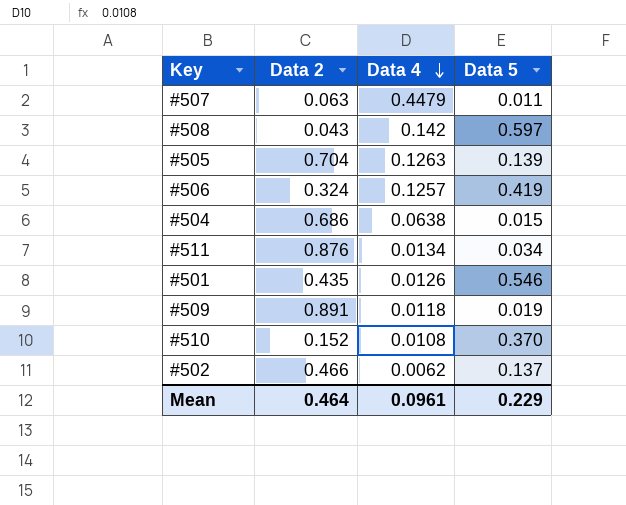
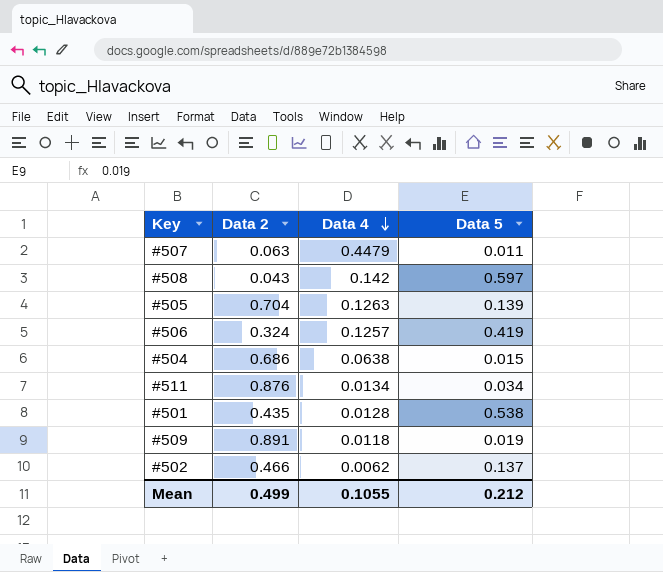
row #510: 0.152 | 0.0108 | 0.370 -> none
#501 | Data 4: 0.0126 -> 0.0128
#501 | Data 5: 0.546 -> 0.538
Mean | Data 2: 0.464 -> 0.499
Mean | Data 4: 0.0961 -> 0.1055
Mean | Data 5: 0.229 -> 0.212

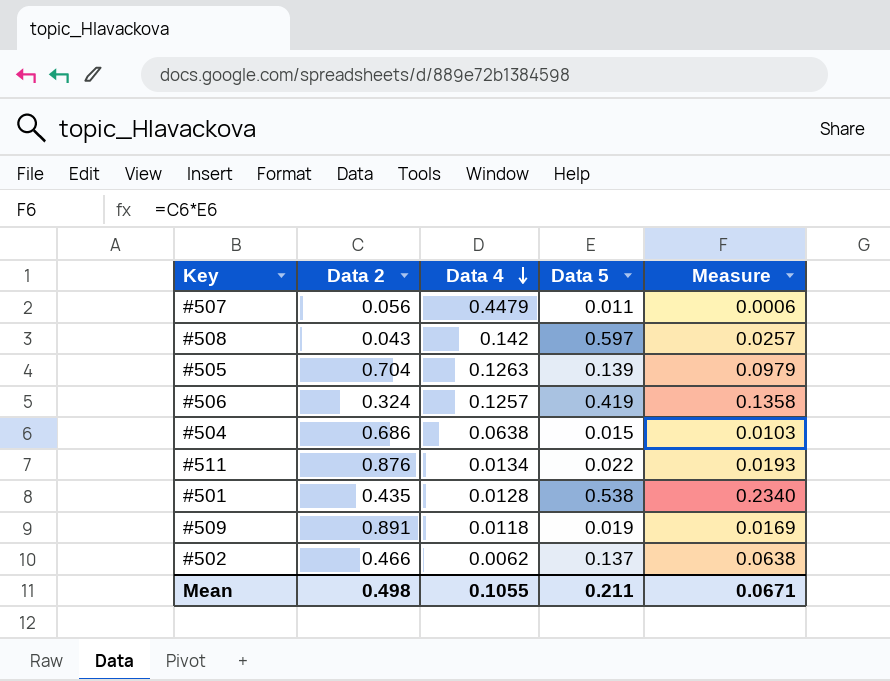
column Measure | formula: none -> [Data 2] * [Data 5]
#507 | Data 2: 0.063 -> 0.056
#511 | Data 5: 0.034 -> 0.022
Mean | Data 2: 0.499 -> 0.498
Mean | Data 5: 0.212 -> 0.211

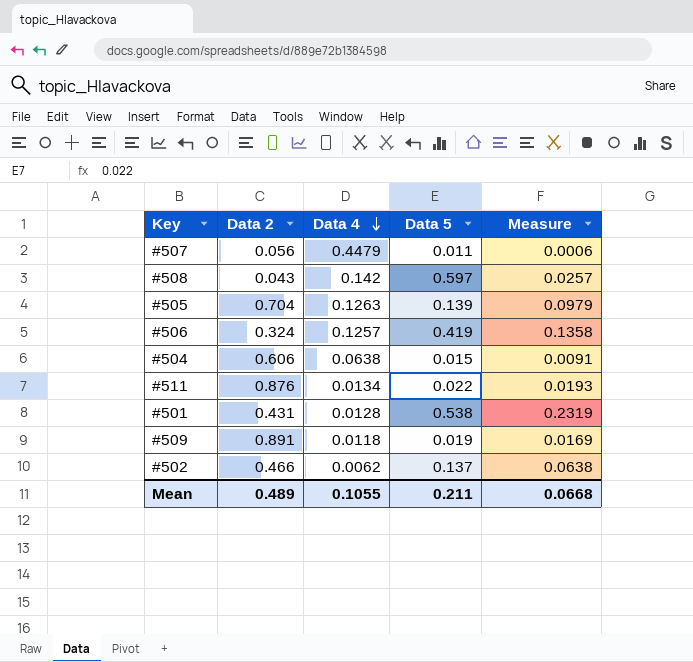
#504 | Data 2: 0.686 -> 0.606
#504 | Measure: 0.0103 -> 0.0091
#501 | Data 2: 0.435 -> 0.431
#501 | Measure: 0.2340 -> 0.2319
Mean | Data 2: 0.498 -> 0.489
Mean | Measure: 0.0671 -> 0.0668

